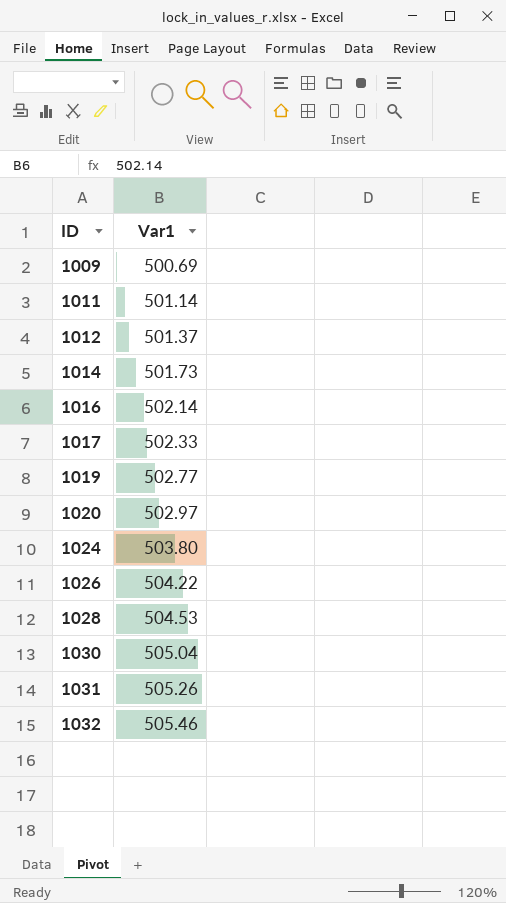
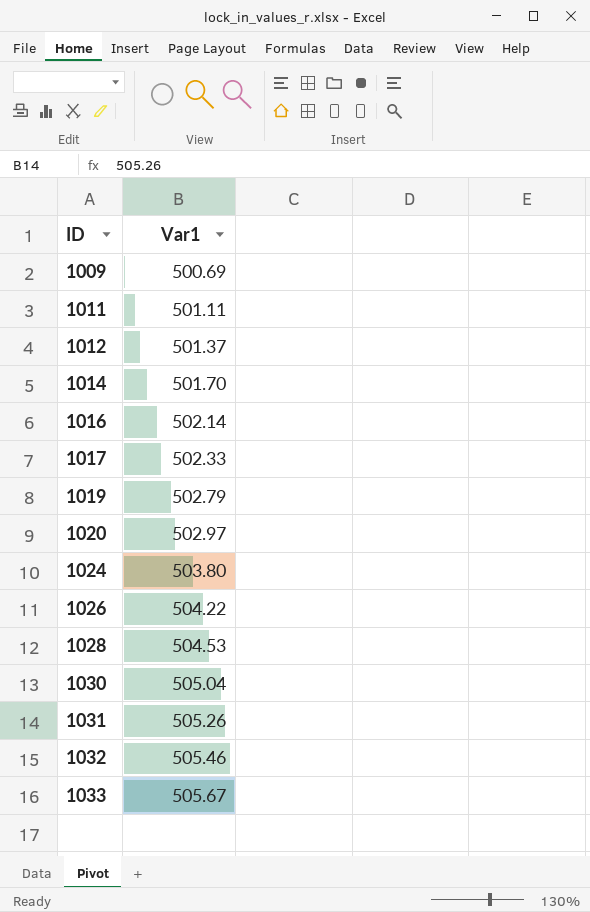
1011 | Var1: 501.14 -> 501.11
1014 | Var1: 501.73 -> 501.70
1019 | Var1: 502.77 -> 502.79
row 1033: none -> 505.67

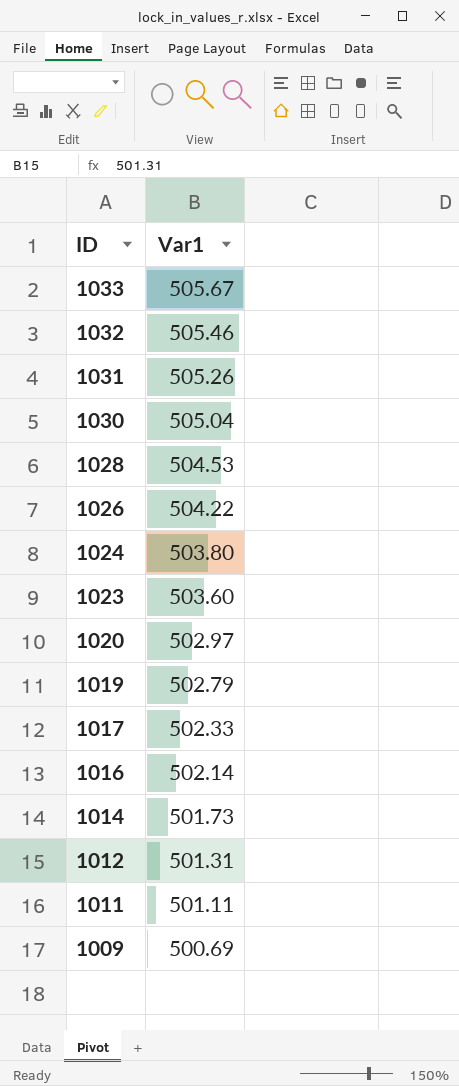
row order: ID ascending -> ID descending
row 1023: none -> 503.60
1014 | Var1: 501.70 -> 501.73
1012 | Var1: 501.37 -> 501.31

